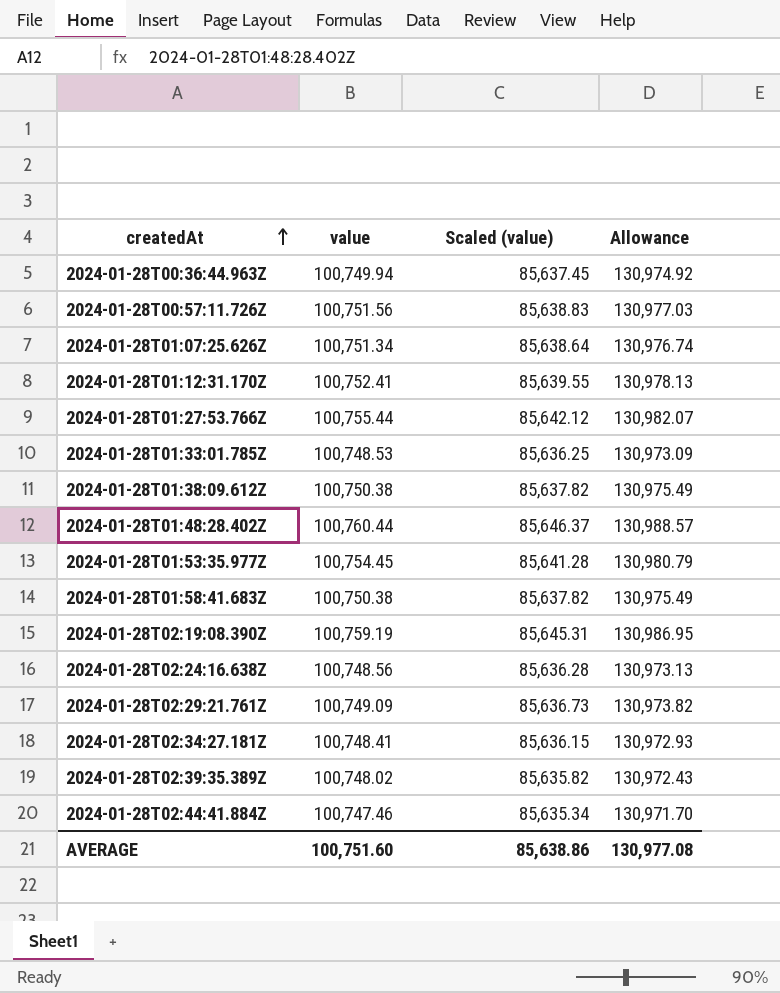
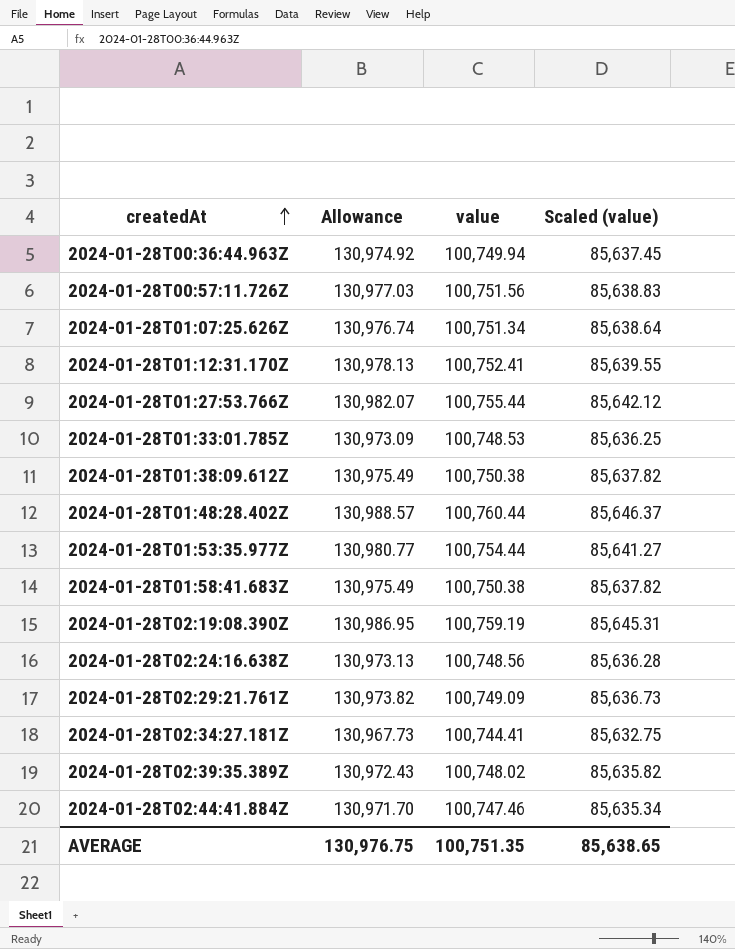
column Allowance | position: 4 -> 2
2024-01-28T01:53:35.977Z | Allowance: 130,980.79 -> 130,980.77
2024-01-28T01:53:35.977Z | value: 100,754.45 -> 100,754.44
2024-01-28T01:53:35.977Z | Scaled (value): 85,641.28 -> 85,641.27
2024-01-28T02:34:27.181Z | Allowance: 130,972.93 -> 130,967.73
2024-01-28T02:34:27.181Z | value: 100,748.41 -> 100,744.41
2024-01-28T02:34:27.181Z | Scaled (value): 85,636.15 -> 85,632.75
AVERAGE | Allowance: 130,977.08 -> 130,976.75
AVERAGE | value: 100,751.60 -> 100,751.35
AVERAGE | Scaled (value): 85,638.86 -> 85,638.65

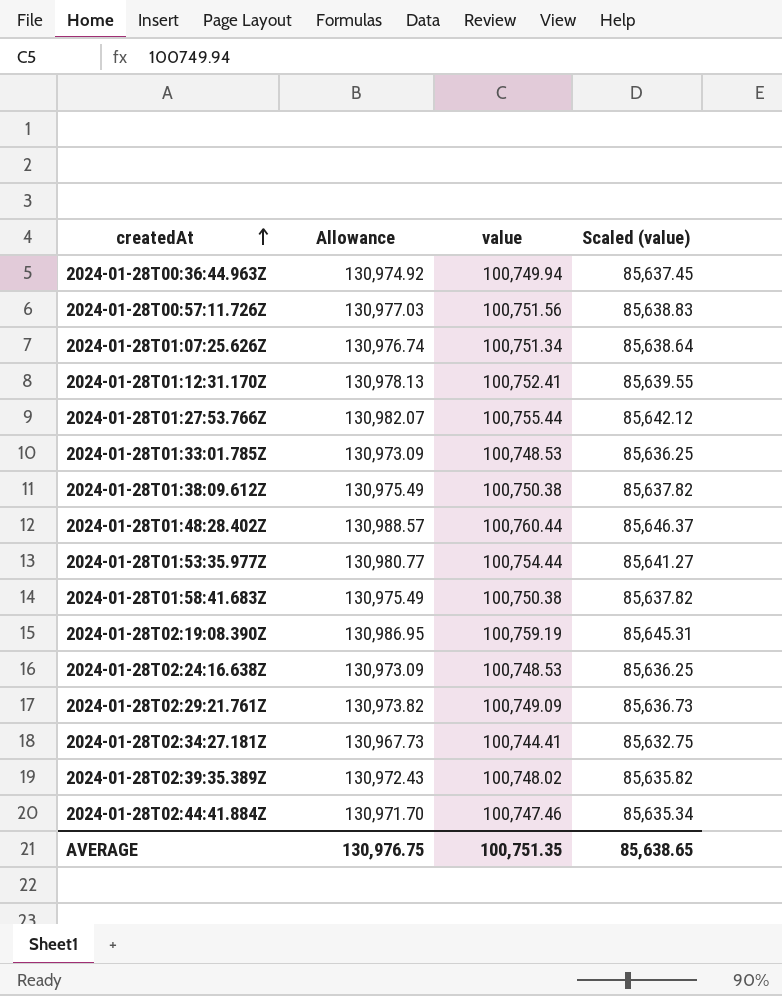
2024-01-28T02:24:16.638Z | Allowance: 130,973.13 -> 130,973.09
2024-01-28T02:24:16.638Z | value: 100,748.56 -> 100,748.53
2024-01-28T02:24:16.638Z | Scaled (value): 85,636.28 -> 85,636.25

